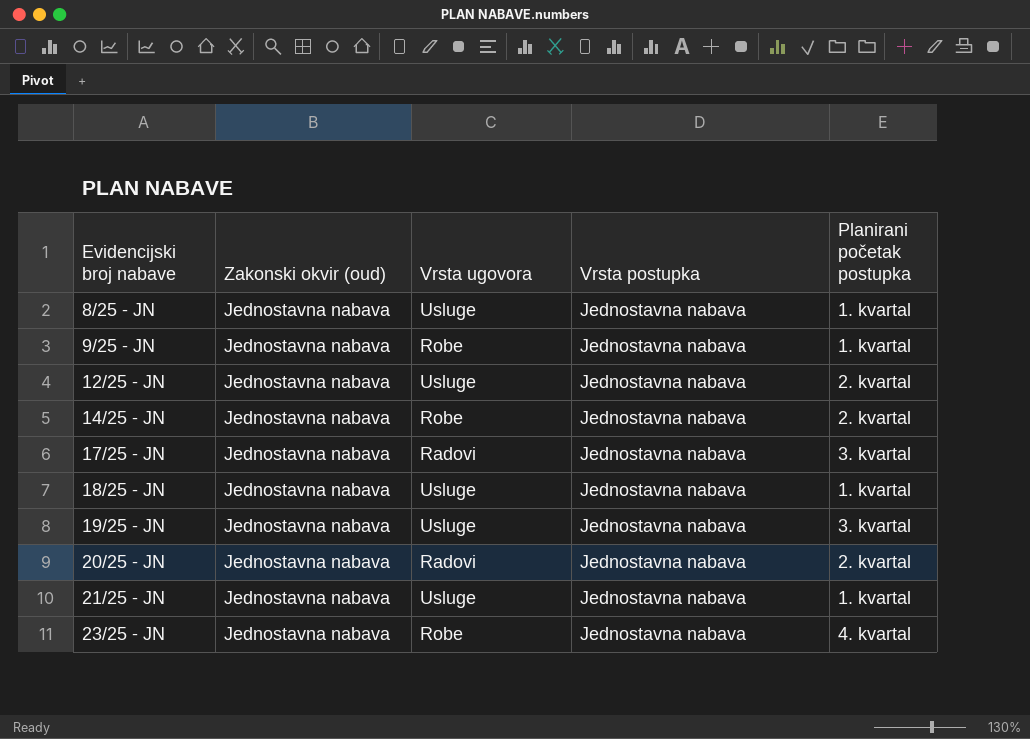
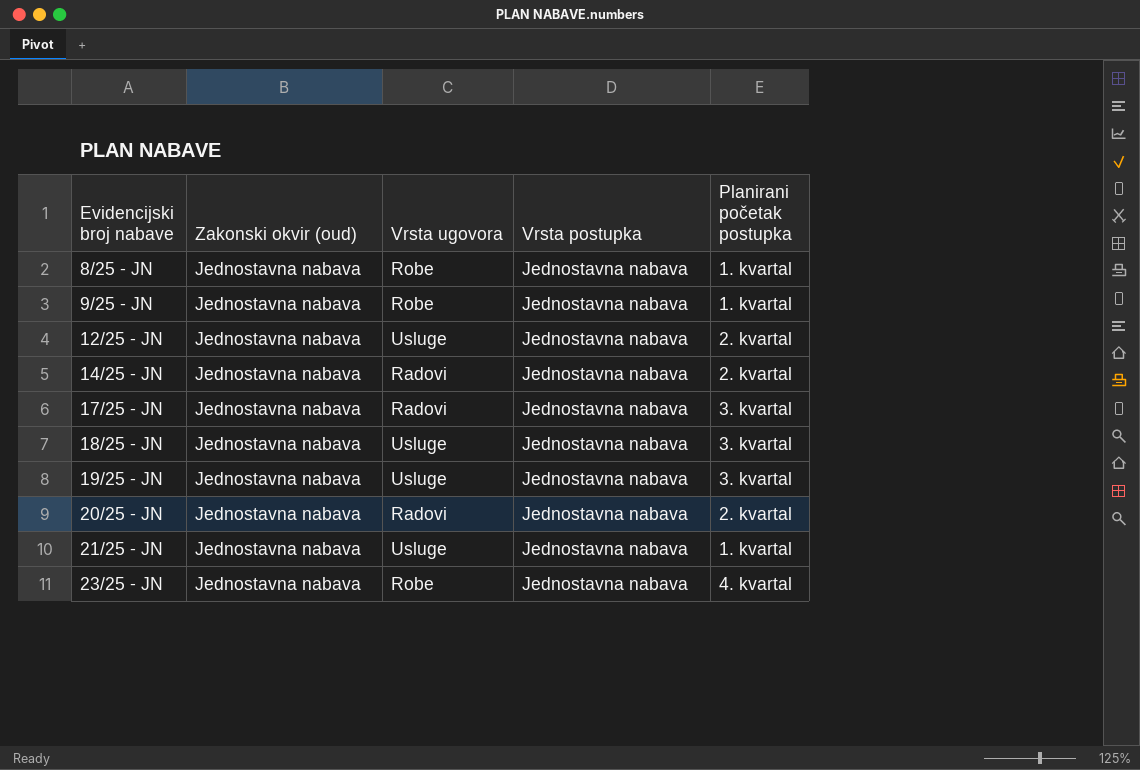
8/25 - JN | Vrsta ugovora: Usluge -> Robe
14/25 - JN | Vrsta ugovora: Robe -> Radovi
18/25 - JN | Planirani početak postupka: 1. kvartal -> 3. kvartal

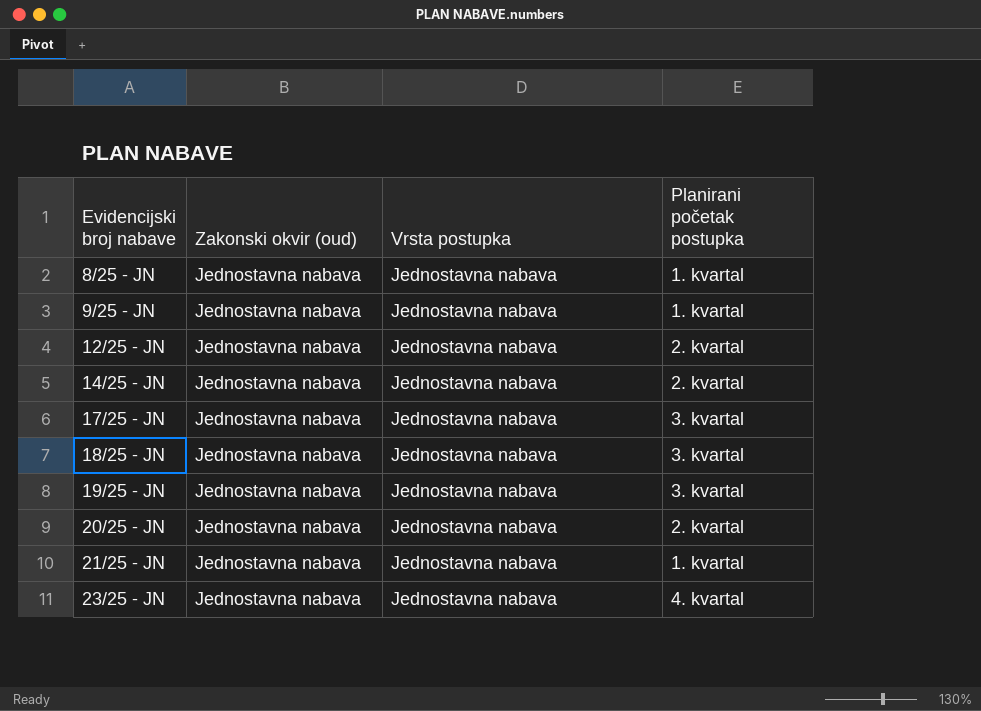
column Vrsta ugovora | position: 3 -> none

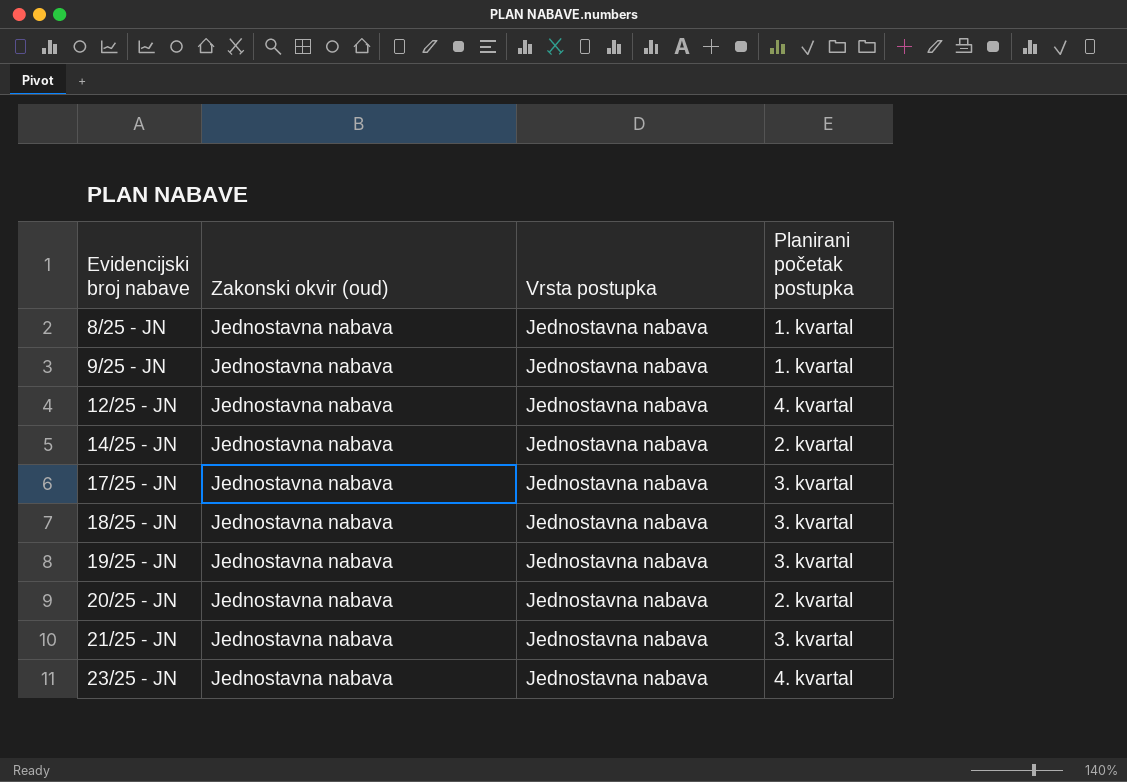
12/25 - JN | Planirani početak postupka: 2. kvartal -> 4. kvartal
21/25 - JN | Planirani početak postupka: 1. kvartal -> 3. kvartal

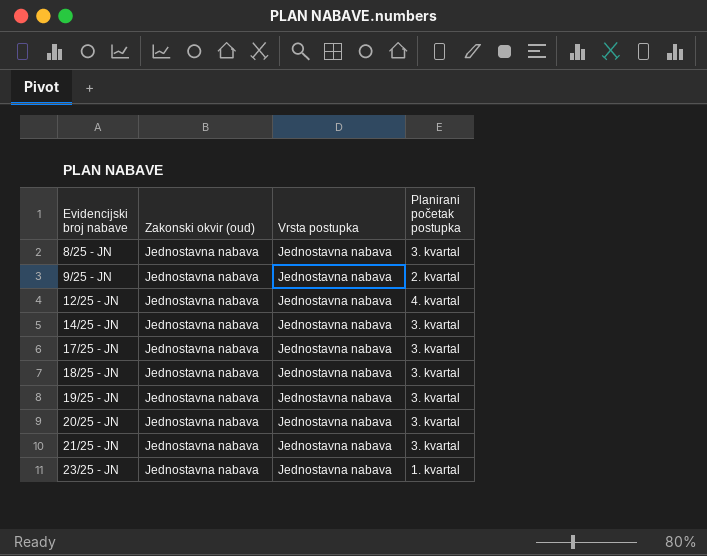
8/25 - JN | Planirani početak postupka: 1. kvartal -> 3. kvartal
9/25 - JN | Planirani početak postupka: 1. kvartal -> 2. kvartal
14/25 - JN | Planirani početak postupka: 2. kvartal -> 3. kvartal
20/25 - JN | Planirani početak postupka: 2. kvartal -> 3. kvartal
23/25 - JN | Planirani početak postupka: 4. kvartal -> 1. kvartal

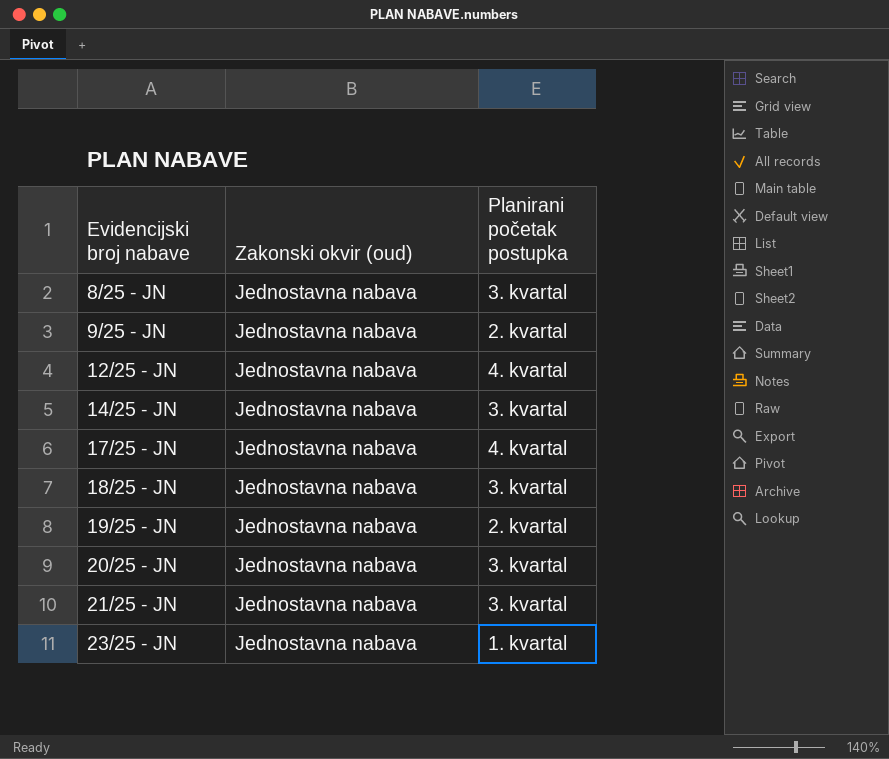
column Vrsta postupka | position: 3 -> none
17/25 - JN | Planirani početak postupka: 3. kvartal -> 4. kvartal
19/25 - JN | Planirani početak postupka: 3. kvartal -> 2. kvartal

